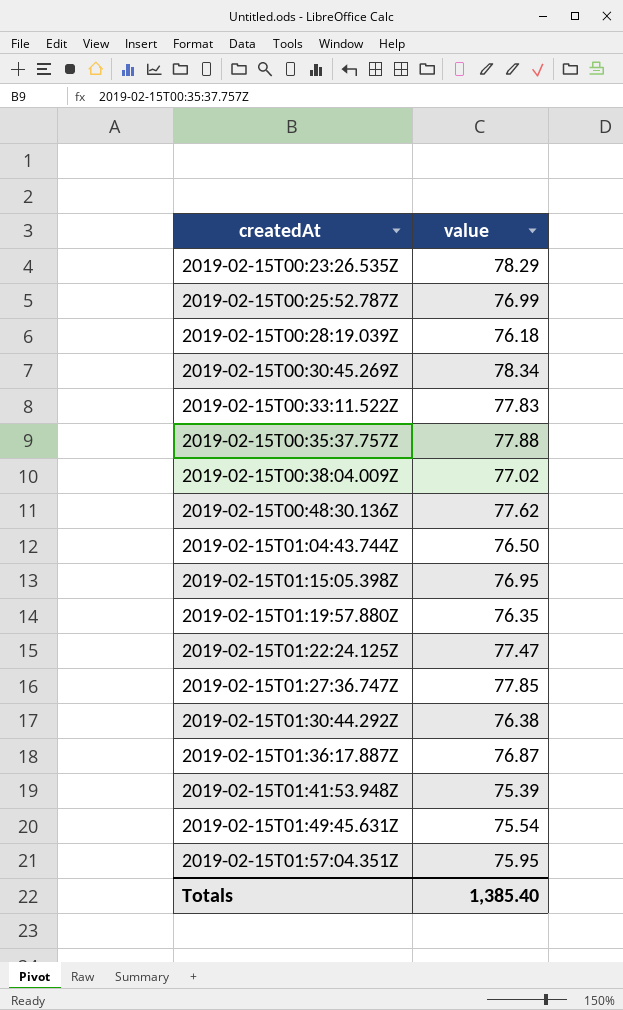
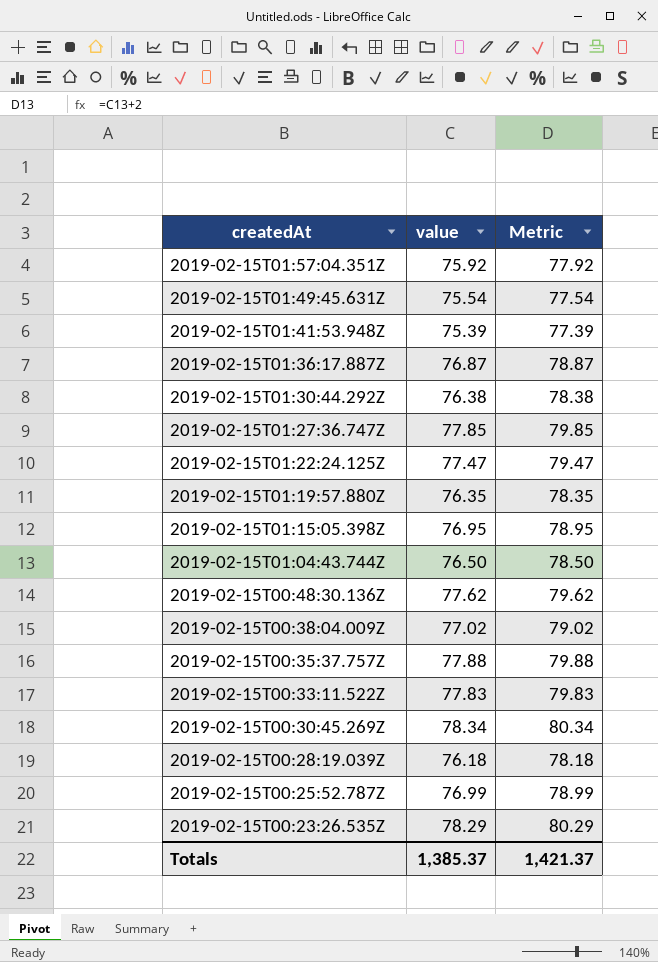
row order: createdAt ascending -> createdAt descending
column Metric | formula: none -> [value] + 2
2019-02-15T01:57:04.351Z | value: 75.95 -> 75.92
Totals | value: 1,385.40 -> 1,385.37

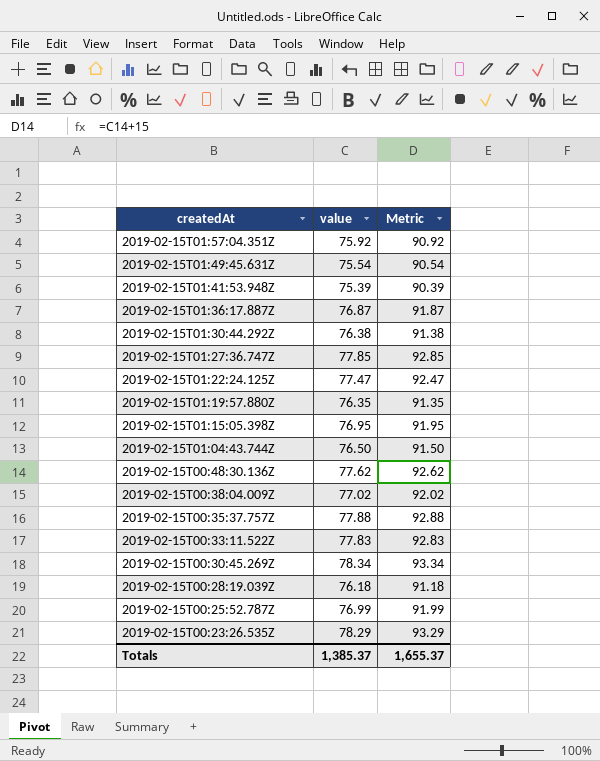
column Metric | formula: [value] + 2 -> [value] + 15
Totals | Metric: 1,421.37 -> 1,655.37

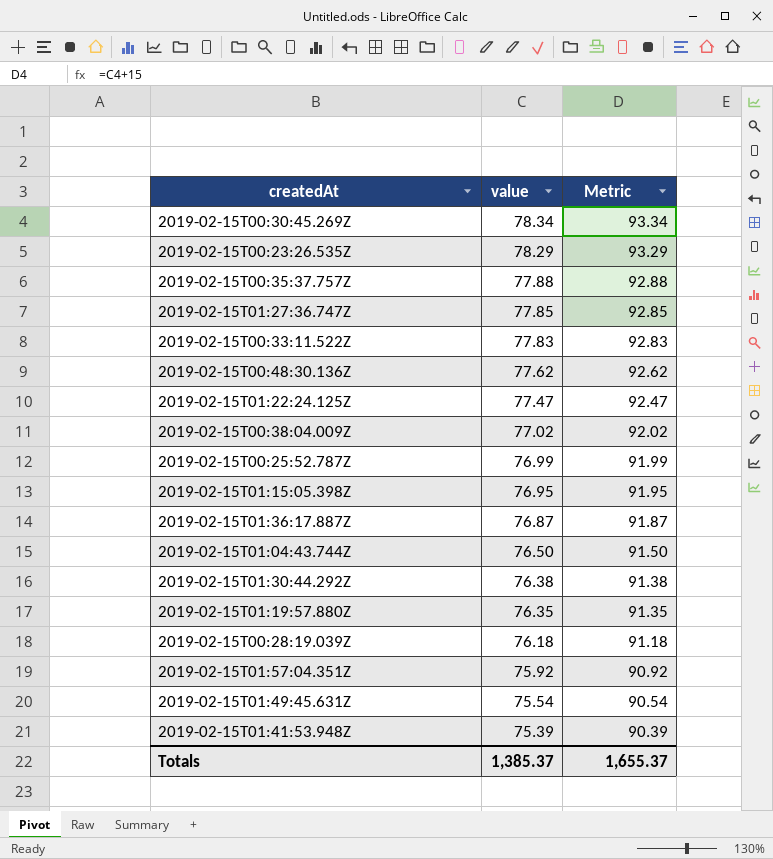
row order: createdAt descending -> value descending

